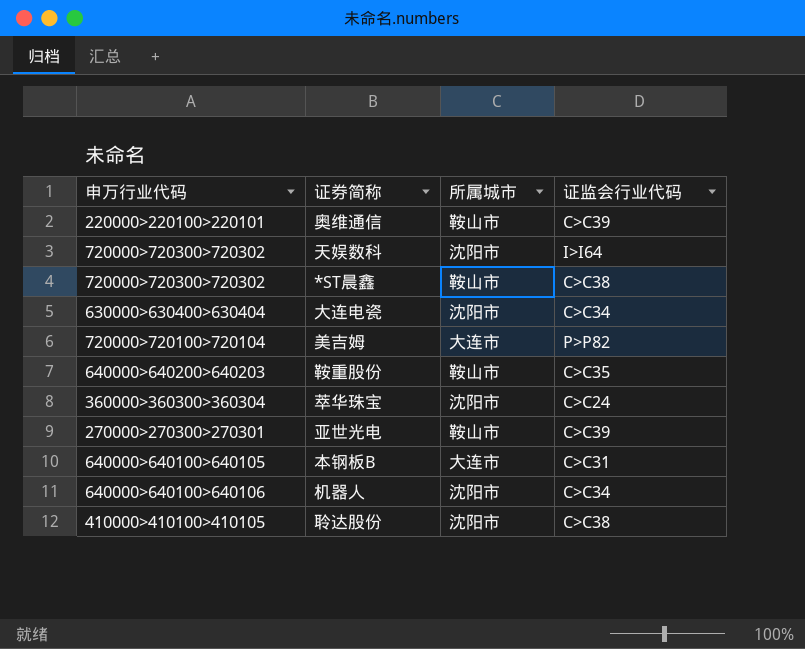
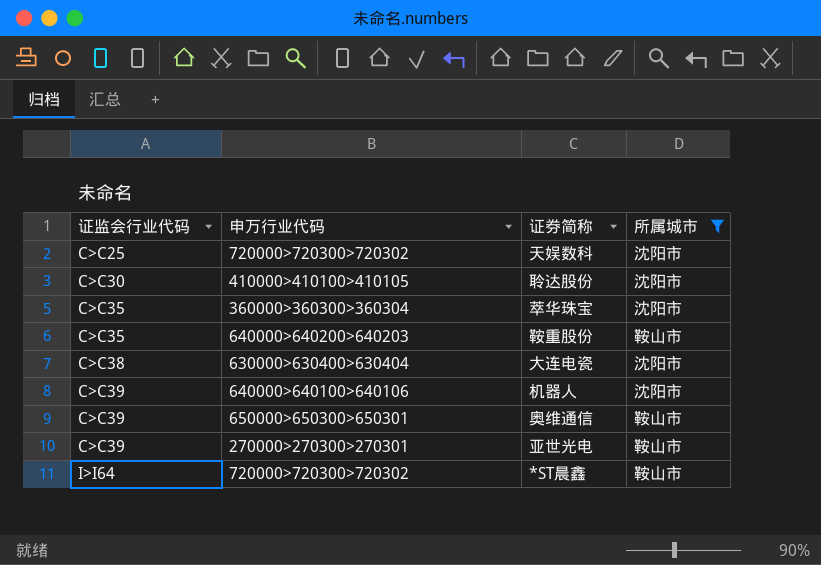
filter: none -> 所属城市 != 大连市
row order: none -> 证监会行业代码 ascending
column 证监会行业代码 | position: 4 -> 1
天娱数科 | 证监会行业代码: I>I64 -> C>C25
聆达股份 | 证监会行业代码: C>C38 -> C>C30
萃华珠宝 | 证监会行业代码: C>C24 -> C>C35
大连电瓷 | 证监会行业代码: C>C34 -> C>C38
机器人 | 证监会行业代码: C>C34 -> C>C39
奥维通信 | 申万行业代码: 220000>220100>220101 -> 650000>650300>650301
*ST晨鑫 | 证监会行业代码: C>C38 -> I>I64

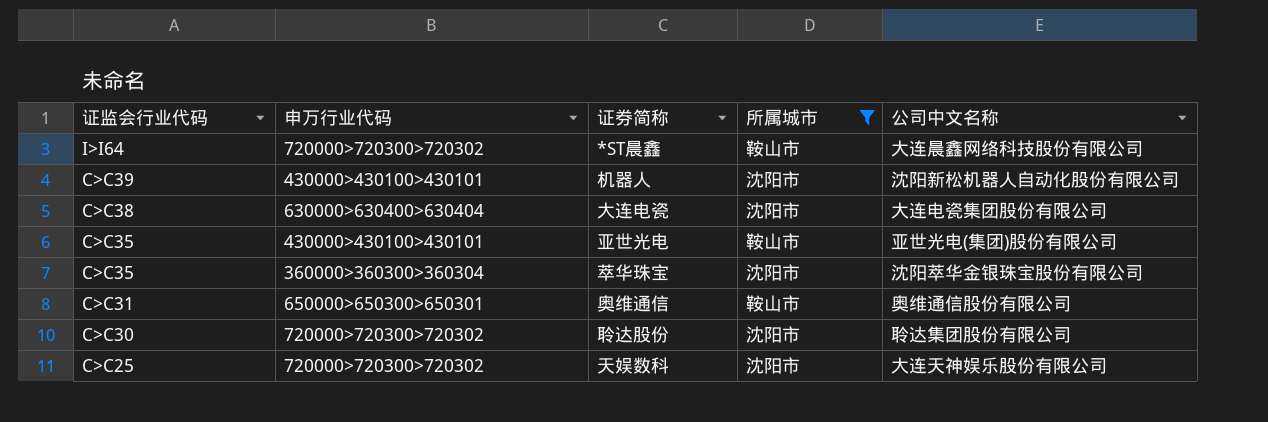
row order: 证监会行业代码 ascending -> 证监会行业代码 descending
column 公司中文名称 | position: none -> 5
row 鞍重股份: C>C35 | 640000>640200>640203 | 鞍山市 -> none
机器人 | 申万行业代码: 640000>640100>640106 -> 430000>430100>430101
亚世光电 | 证监会行业代码: C>C39 -> C>C35
亚世光电 | 申万行业代码: 270000>270300>270301 -> 430000>430100>430101
奥维通信 | 证监会行业代码: C>C39 -> C>C31
聆达股份 | 申万行业代码: 410000>410100>410105 -> 720000>720300>720302

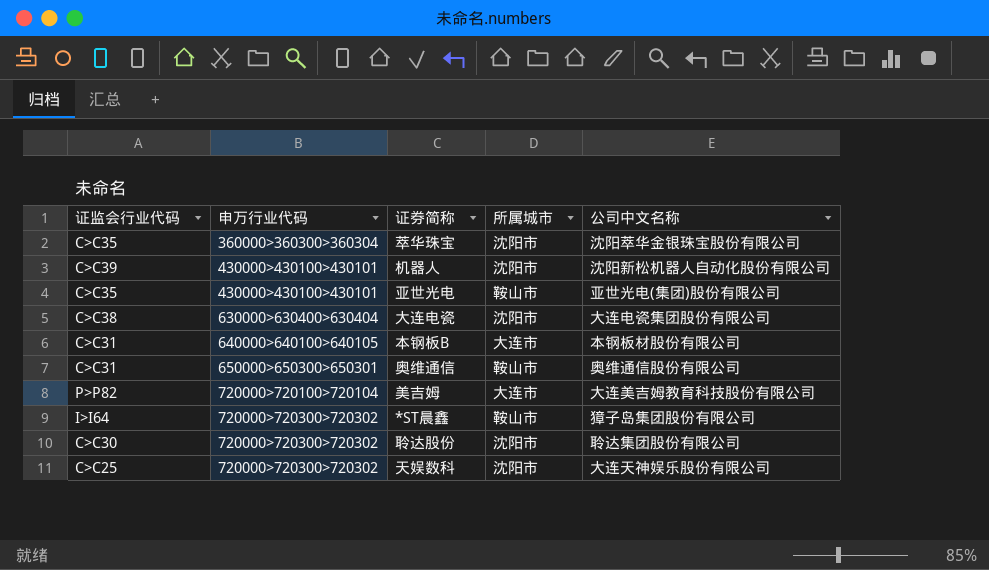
filter: 所属城市 != 大连市 -> none
row order: 证监会行业代码 descending -> 申万行业代码 ascending
*ST晨鑫 | 公司中文名称: 大连晨鑫网络科技股份有限公司 -> 獐子岛集团股份有限公司

